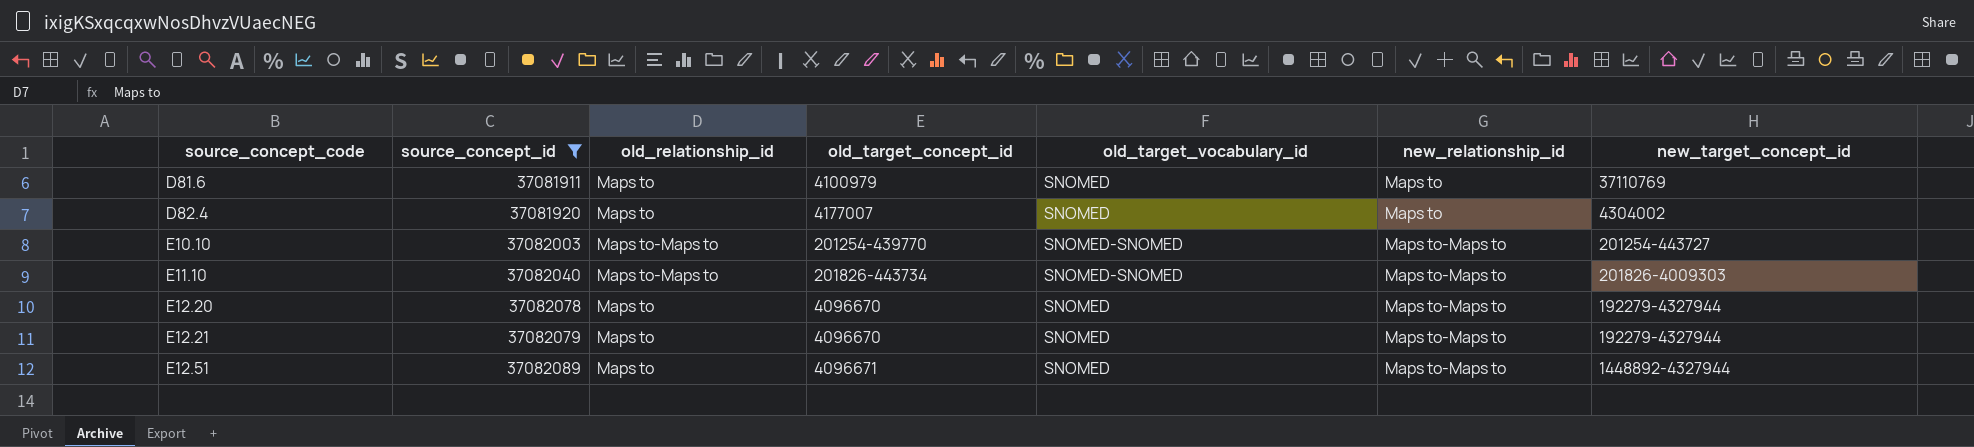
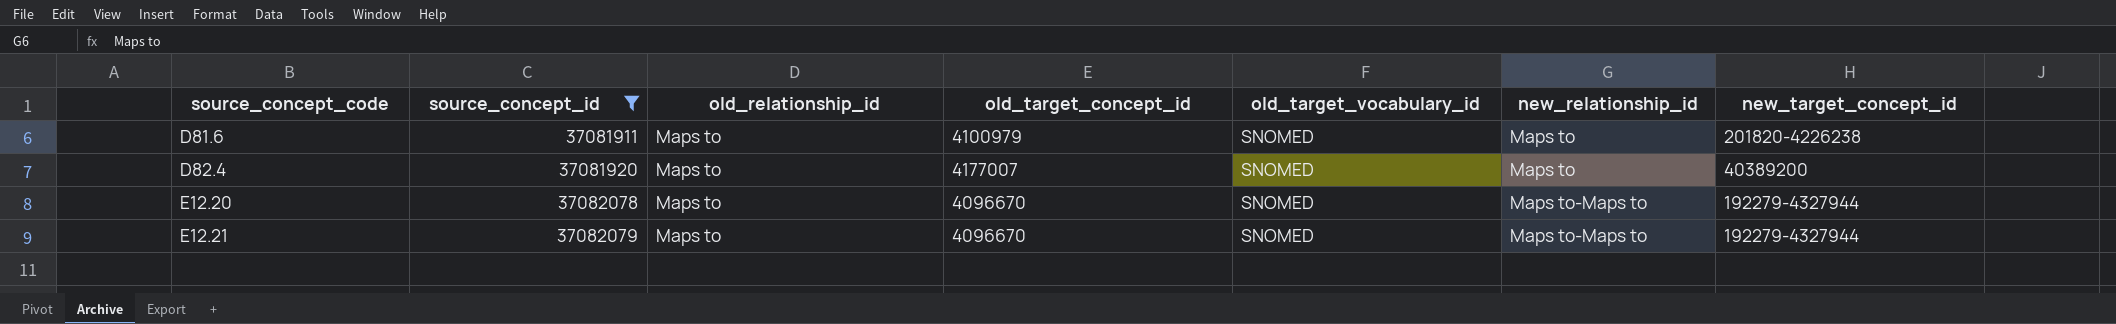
row E10.10: 37082003 | Maps to-Maps to | 201254-439770 | SNOMED-SNOMED | Maps to-Maps to | 201254-443727 -> none
row E11.10: 37082040 | Maps to-Maps to | 201826-443734 | SNOMED-SNOMED | Maps to-Maps to | 201826-4009303 -> none
row E12.51: 37082089 | Maps to | 4096671 | SNOMED | Maps to-Maps to | 1448892-4327944 -> none
D81.6 | new_target_concept_id: 37110769 -> 201820-4226238
D82.4 | new_target_concept_id: 4304002 -> 40389200

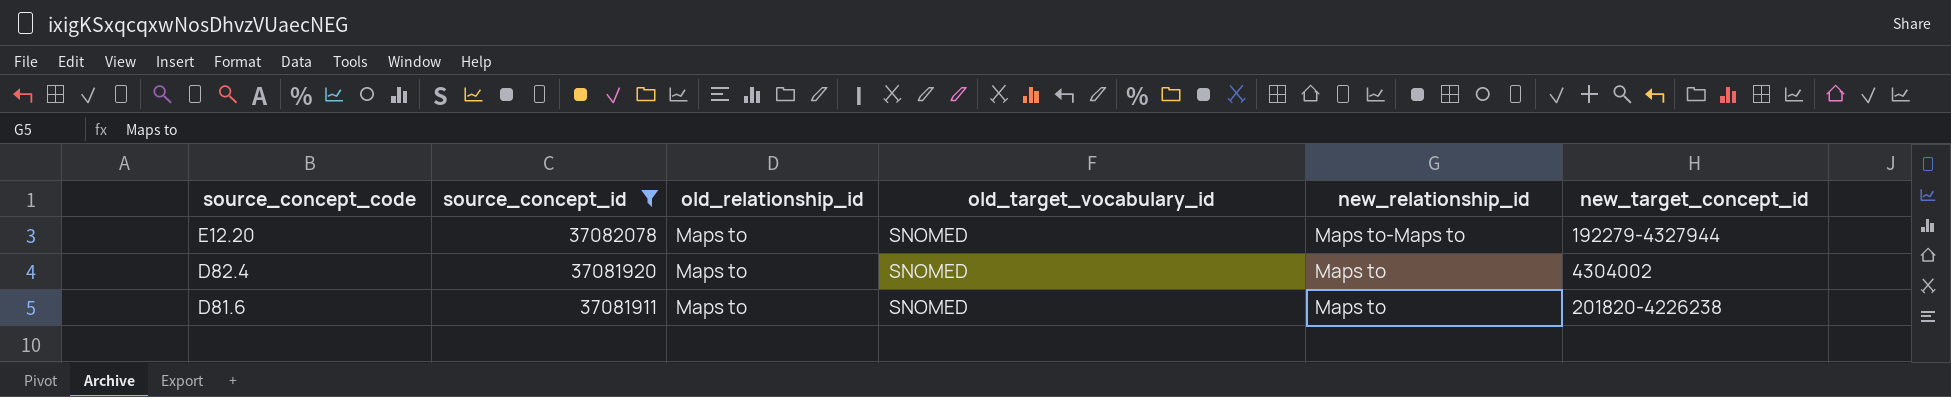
row order: source_concept_code ascending -> source_concept_code descending
column old_target_concept_id | position: 4 -> none
row E12.21: 37082079 | Maps to | 4096670 | SNOMED | Maps to-Maps to | 192279-4327944 -> none
D82.4 | new_target_concept_id: 40389200 -> 4304002

